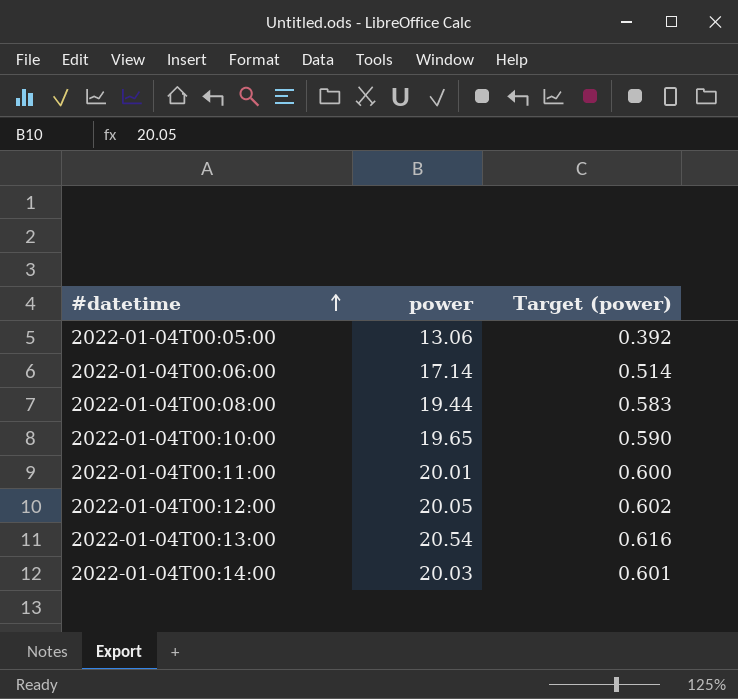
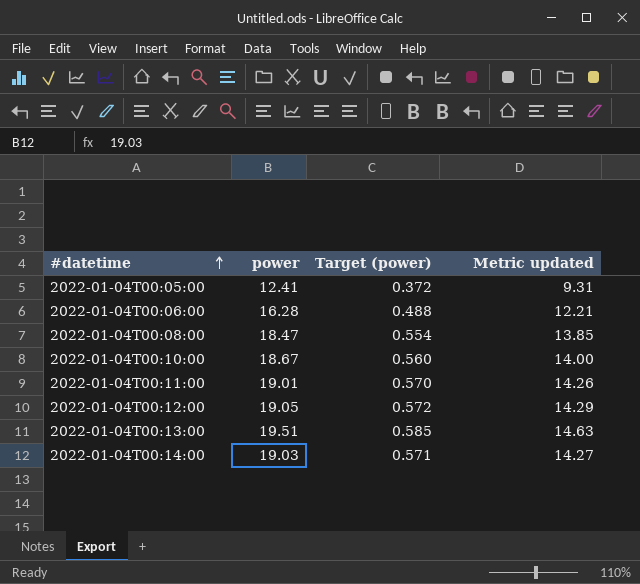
column Metric updated | formula: none -> [power] * 0.75
2022-01-04T00:05:00 | power: 13.06 -> 12.41
2022-01-04T00:05:00 | Target (power): 0.392 -> 0.372
2022-01-04T00:06:00 | power: 17.14 -> 16.28
2022-01-04T00:06:00 | Target (power): 0.514 -> 0.488
2022-01-04T00:08:00 | power: 19.44 -> 18.47
2022-01-04T00:08:00 | Target (power): 0.583 -> 0.554
2022-01-04T00:10:00 | power: 19.65 -> 18.67
2022-01-04T00:10:00 | Target (power): 0.590 -> 0.560
2022-01-04T00:11:00 | power: 20.01 -> 19.01
2022-01-04T00:11:00 | Target (power): 0.600 -> 0.570
2022-01-04T00:12:00 | power: 20.05 -> 19.05
2022-01-04T00:12:00 | Target (power): 0.602 -> 0.572
2022-01-04T00:13:00 | power: 20.54 -> 19.51
2022-01-04T00:13:00 | Target (power): 0.616 -> 0.585
2022-01-04T00:14:00 | power: 20.03 -> 19.03
2022-01-04T00:14:00 | Target (power): 0.601 -> 0.571

